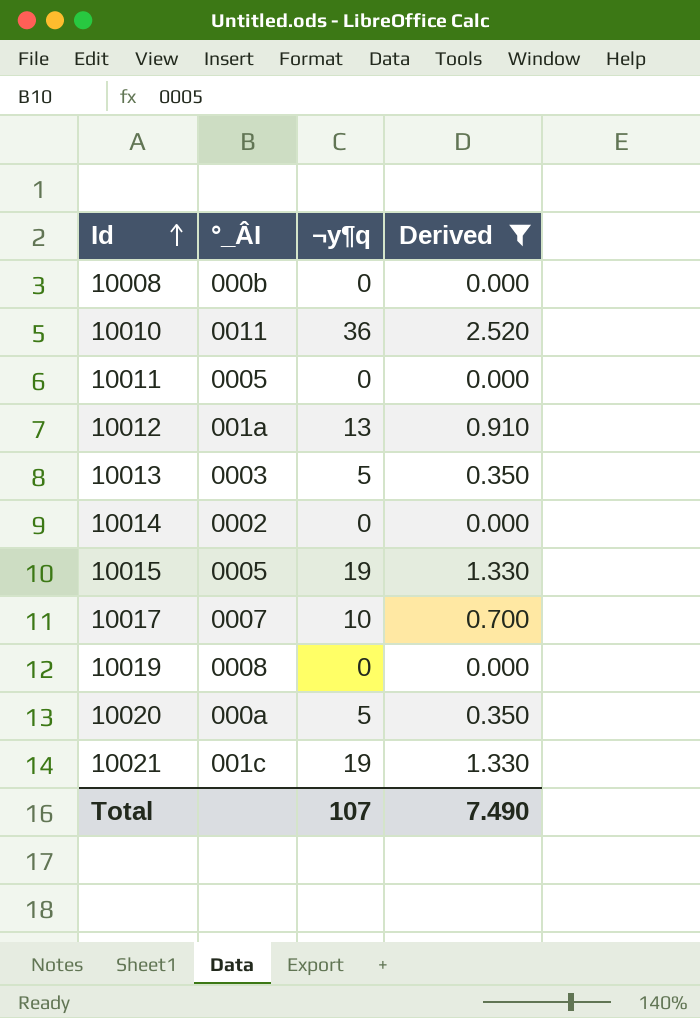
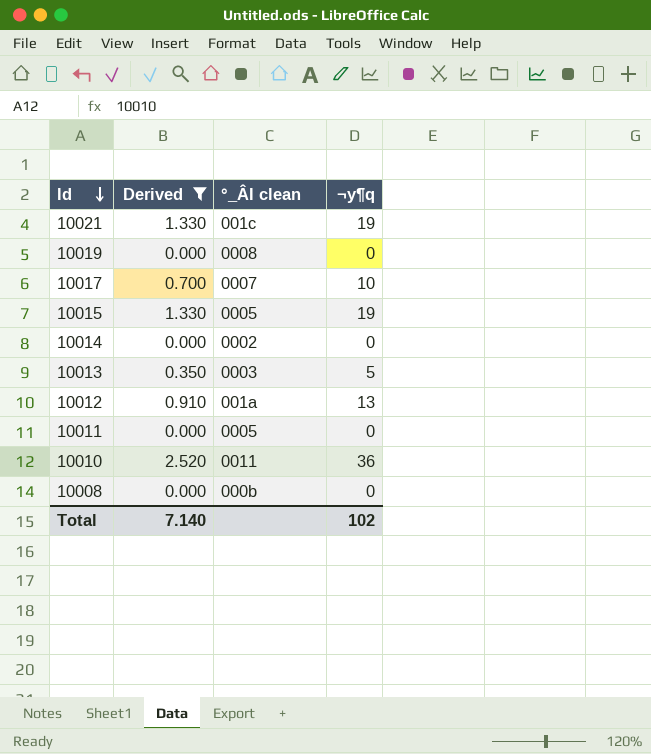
row order: Id ascending -> Id descending
column Derived | position: 4 -> 2
column name: °_ÂI -> °_ÂI clean
row 10020: 000a | 5 | 0.350 -> none
Total | Derived: 7.490 -> 7.140
Total | ¬y¶q: 107 -> 102

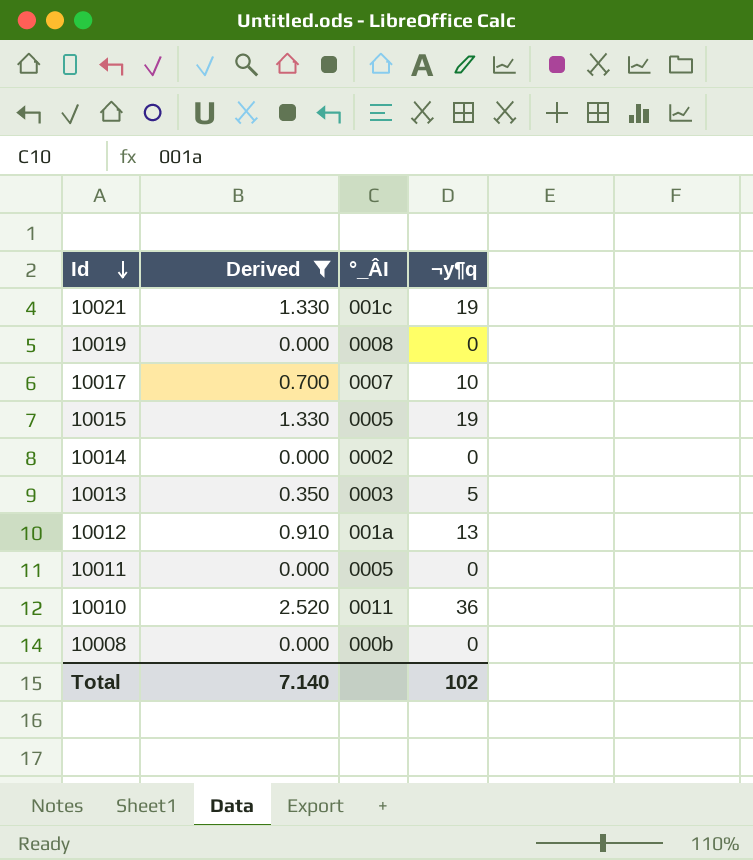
column name: °_ÂI clean -> °_ÂI

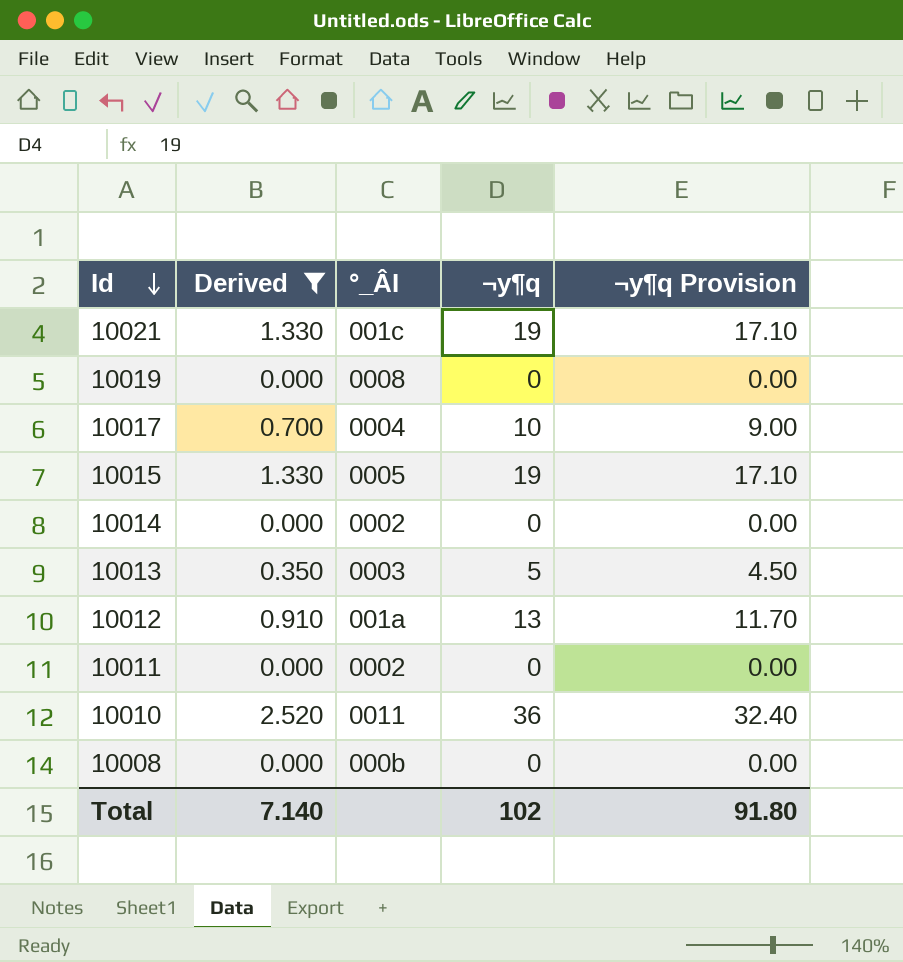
column ¬y¶q Provision | formula: none -> [¬y¶q] * 0.9
10017 | °_ÂI: 0007 -> 0004
10011 | °_ÂI: 0005 -> 0002

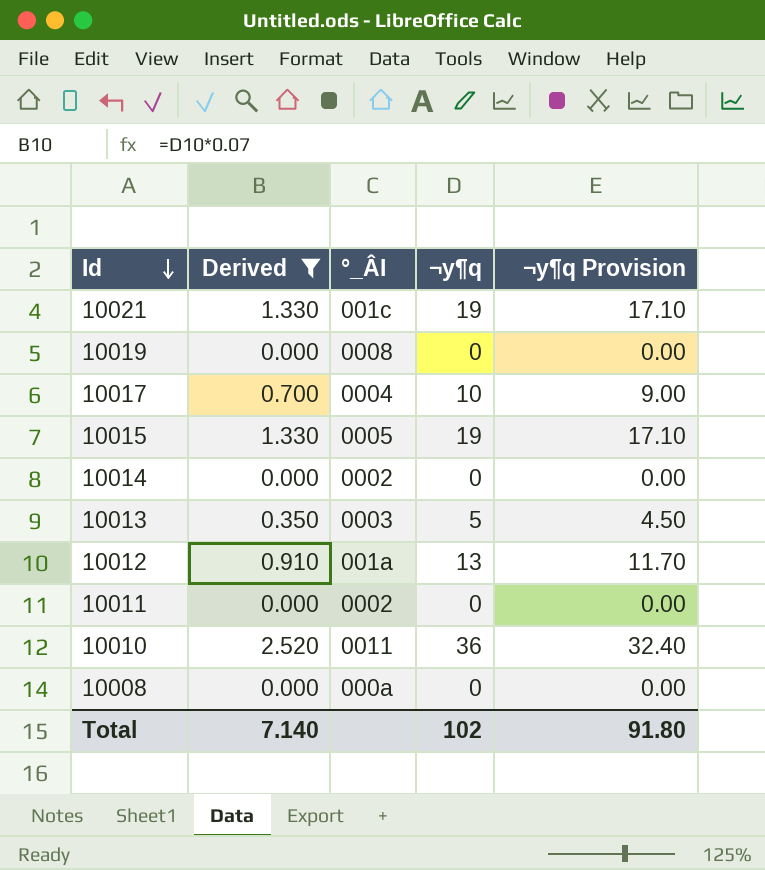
10008 | °_ÂI: 000b -> 000a

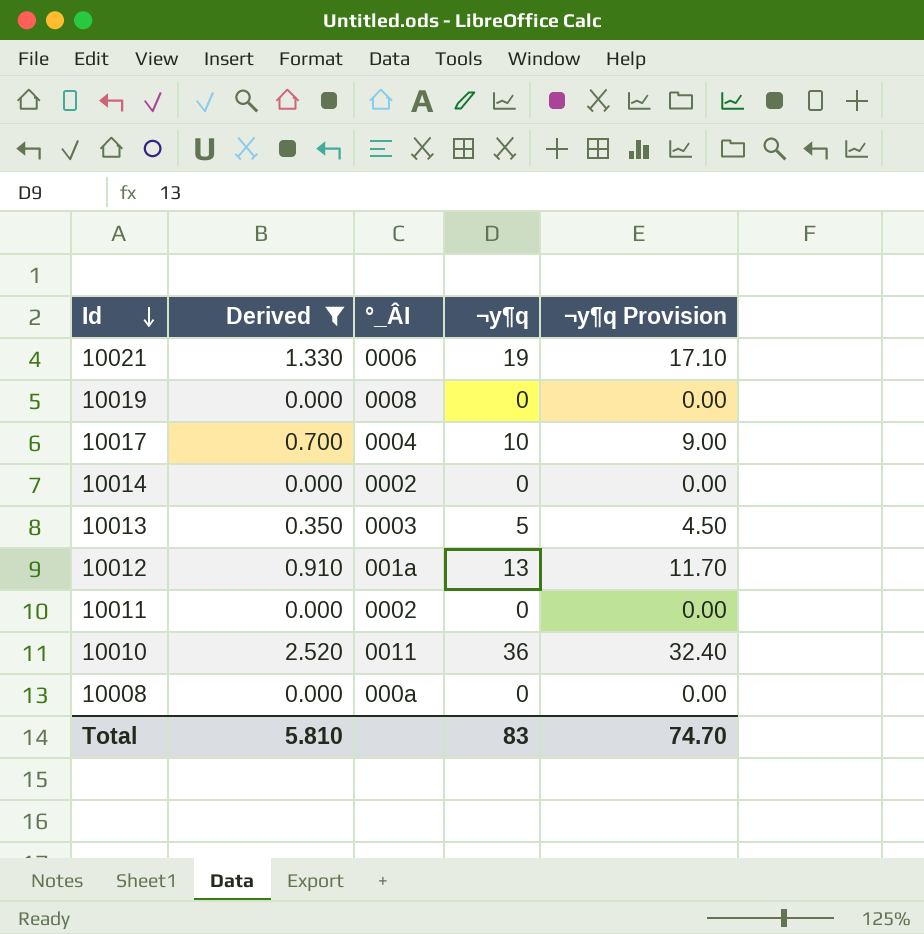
row 10015: 1.330 | 0005 | 19 | 17.10 -> none
10021 | °_ÂI: 001c -> 0006
Total | Derived: 7.140 -> 5.810
Total | ¬y¶q: 102 -> 83
Total | ¬y¶q Provision: 91.80 -> 74.70

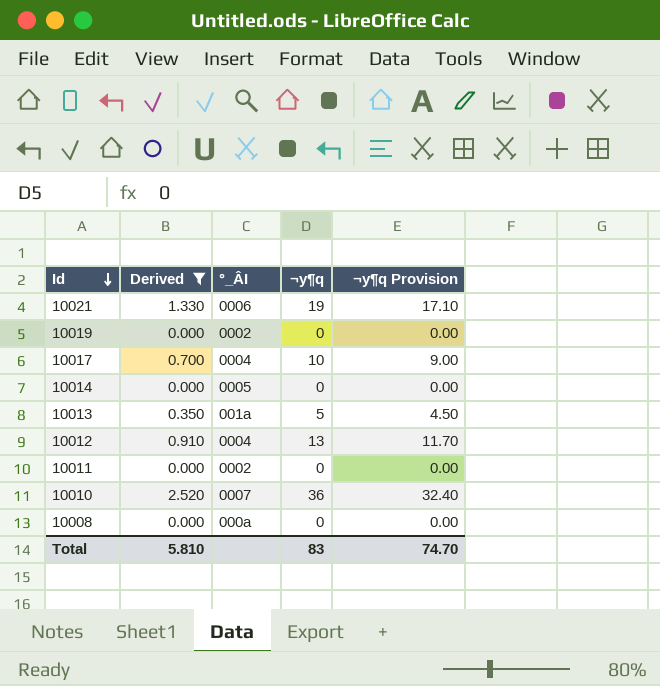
10019 | °_ÂI: 0008 -> 0002
10014 | °_ÂI: 0002 -> 0005
10013 | °_ÂI: 0003 -> 001a
10012 | °_ÂI: 001a -> 0004
10010 | °_ÂI: 0011 -> 0007

